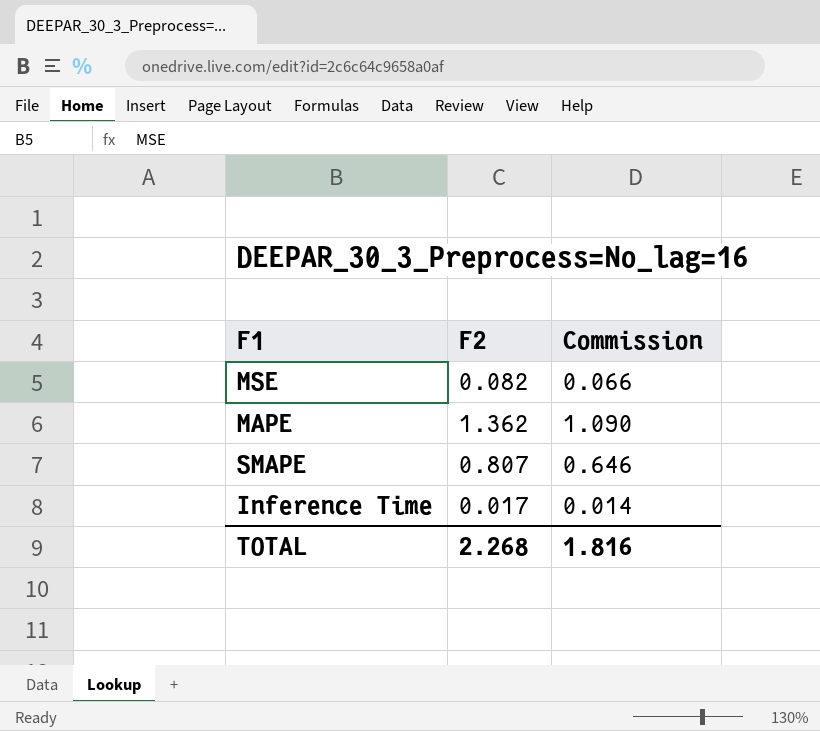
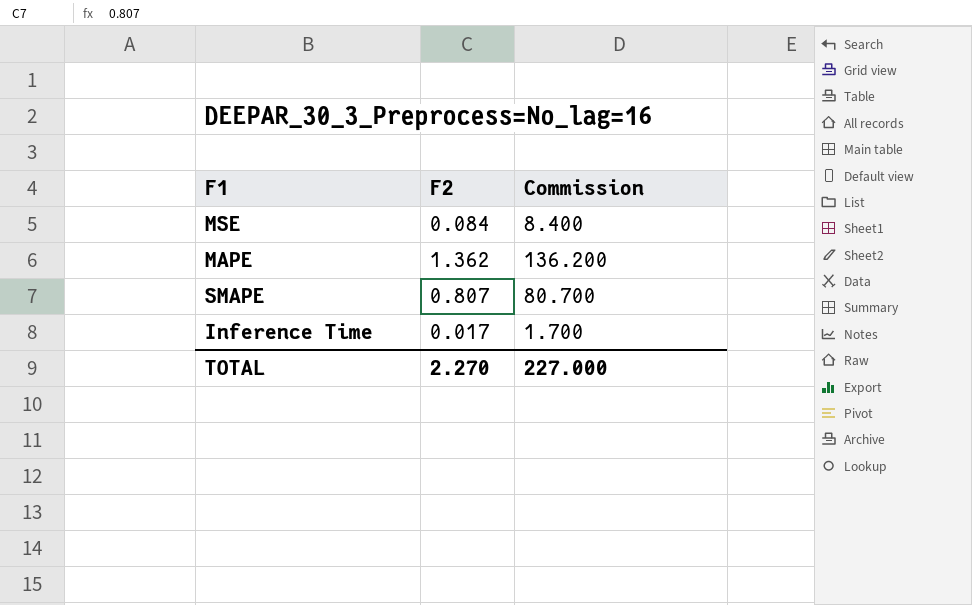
column Commission | formula: [F2] * 0.8 -> [F2] * 100
MSE | F2: 0.082 -> 0.084
TOTAL | F2: 2.268 -> 2.270
TOTAL | Commission: 1.816 -> 227.000

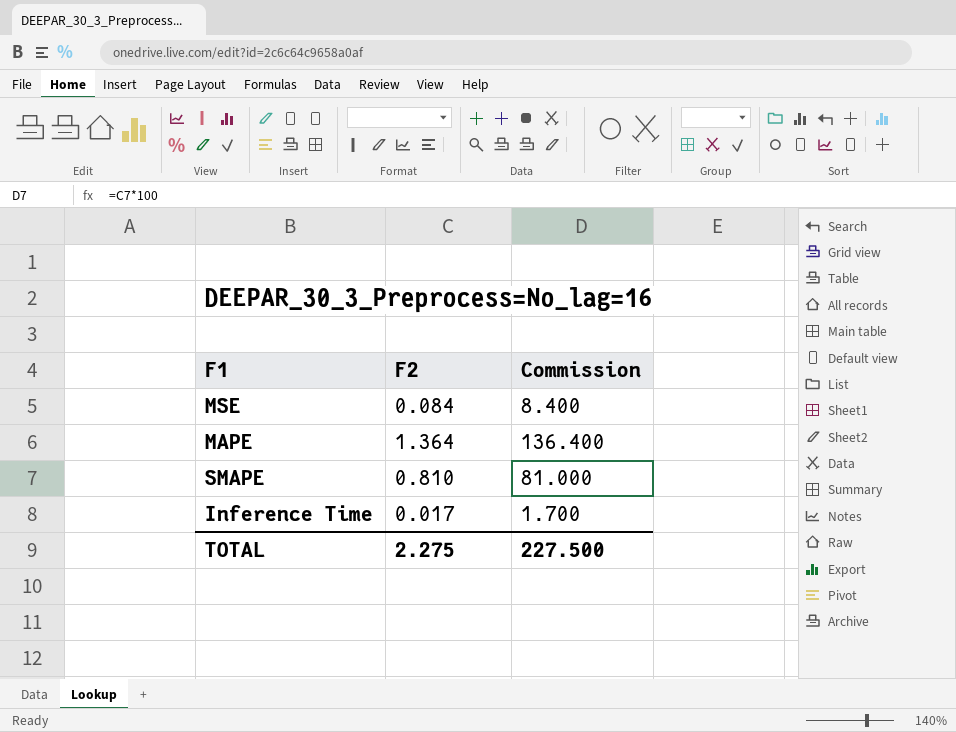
MAPE | F2: 1.362 -> 1.364
MAPE | Commission: 136.200 -> 136.400
SMAPE | F2: 0.807 -> 0.810
SMAPE | Commission: 80.700 -> 81.000
TOTAL | F2: 2.270 -> 2.275
TOTAL | Commission: 227.000 -> 227.500

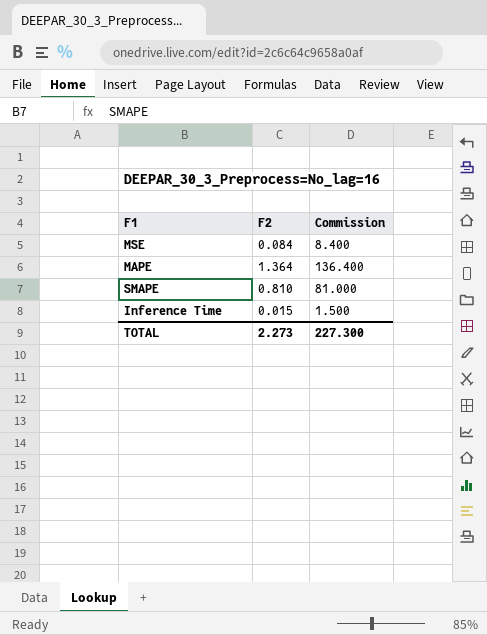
Inference Time | F2: 0.017 -> 0.015
Inference Time | Commission: 1.700 -> 1.500
TOTAL | F2: 2.275 -> 2.273
TOTAL | Commission: 227.500 -> 227.300

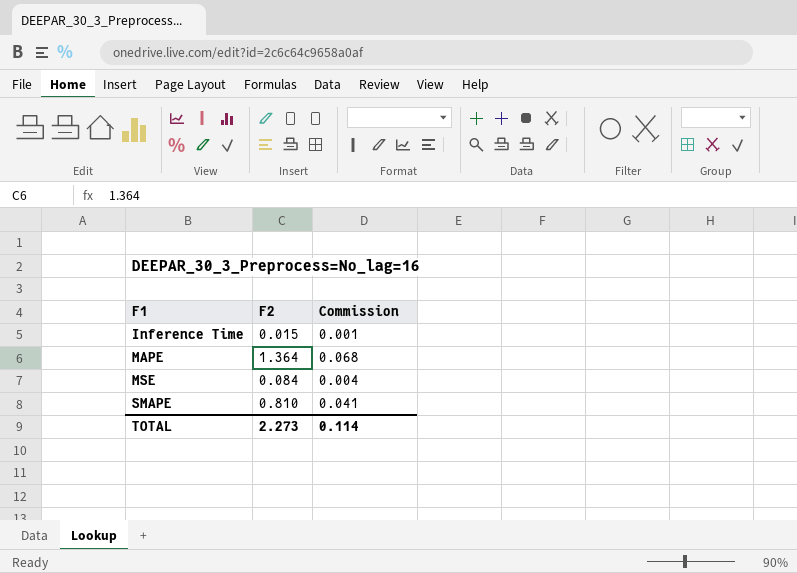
row order: none -> F1 ascending
column Commission | formula: [F2] * 100 -> [F2] * 0.05
TOTAL | Commission: 227.300 -> 0.114

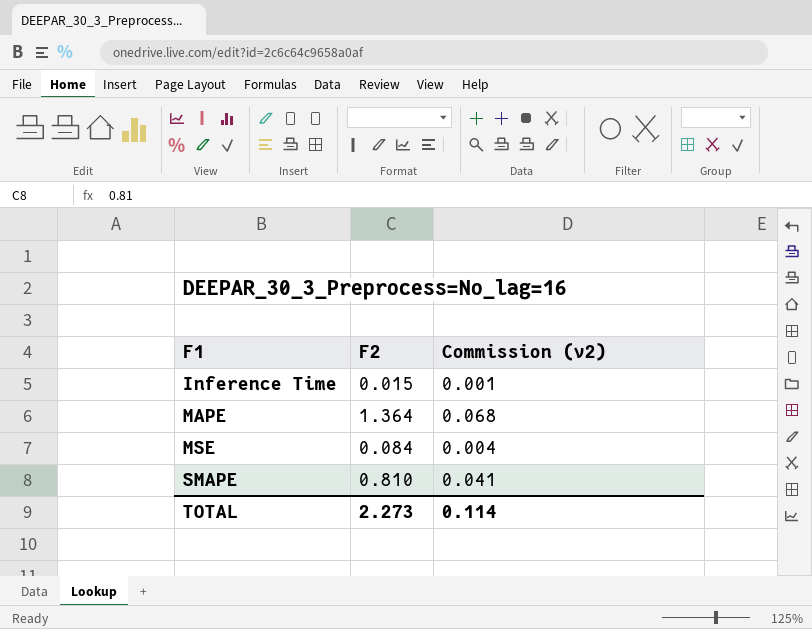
column name: Commission -> Commission (v2)

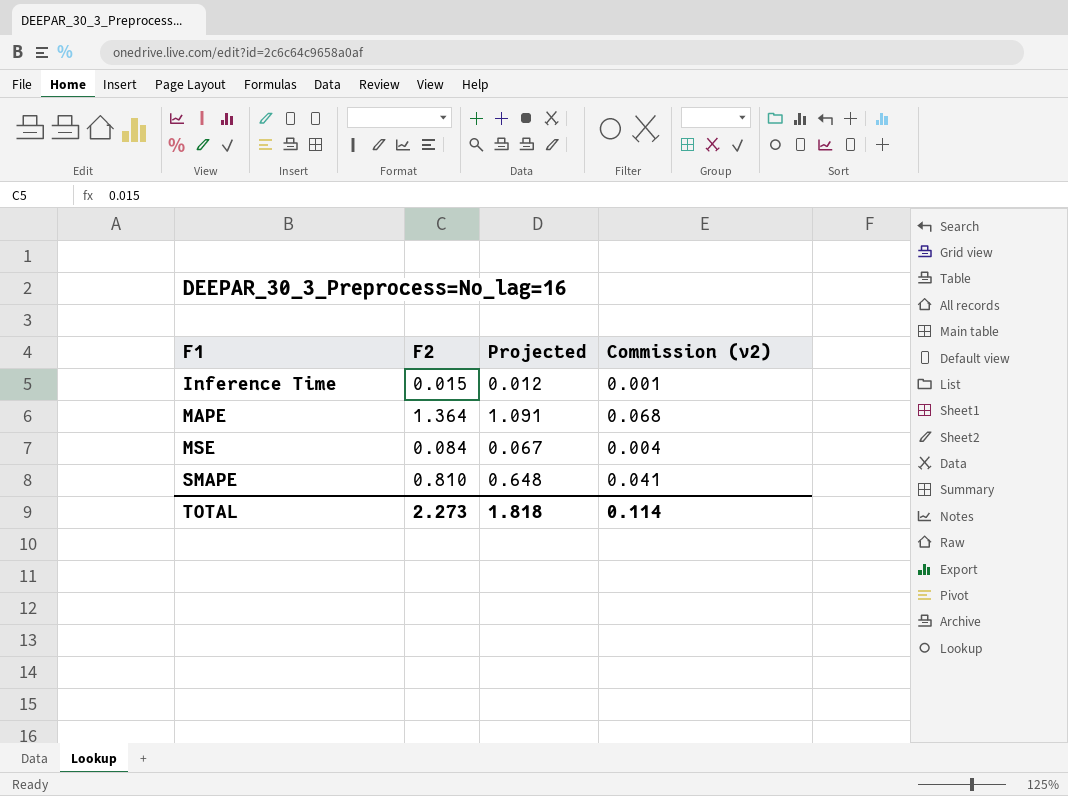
column Projected | formula: none -> [F2] * 0.8

